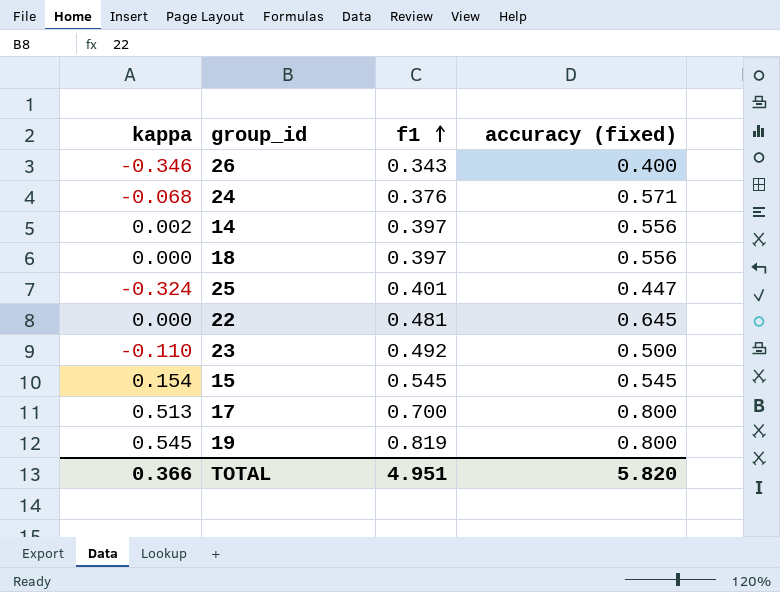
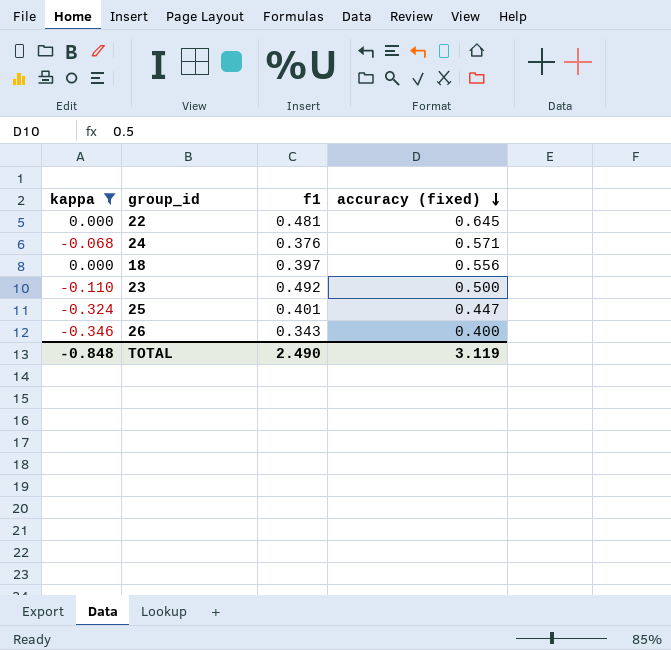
filter: none -> kappa <= 0.000
row order: f1 ascending -> accuracy (fixed) descending
TOTAL | kappa: 0.366 -> -0.848
TOTAL | f1: 4.951 -> 2.490
TOTAL | accuracy (fixed): 5.820 -> 3.119

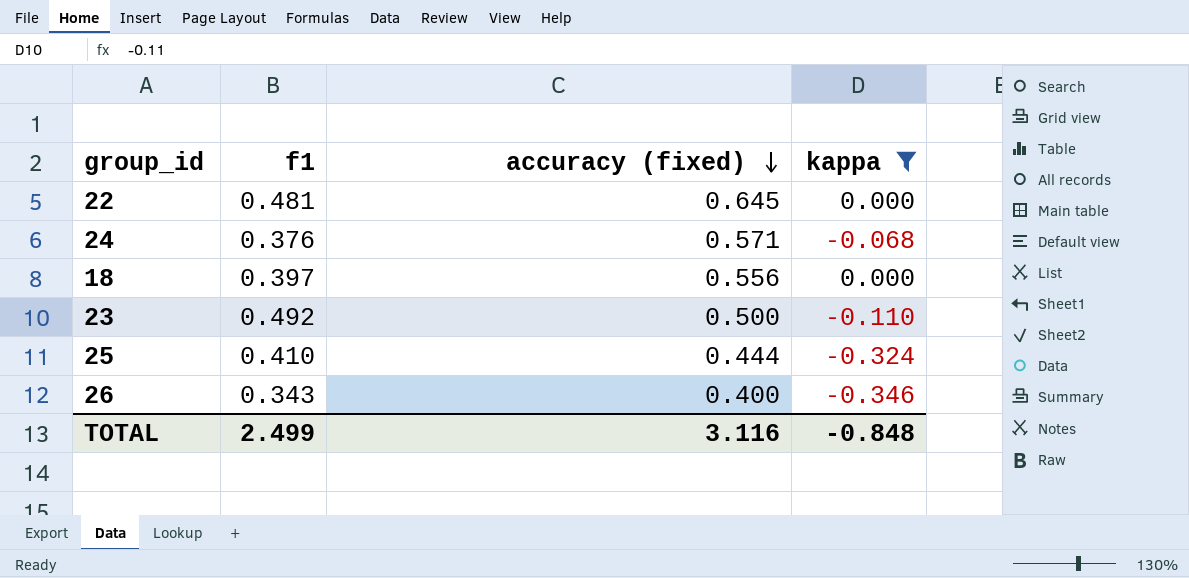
column kappa | position: 1 -> 4
25 | f1: 0.401 -> 0.410
25 | accuracy (fixed): 0.447 -> 0.444
TOTAL | f1: 2.490 -> 2.499
TOTAL | accuracy (fixed): 3.119 -> 3.116

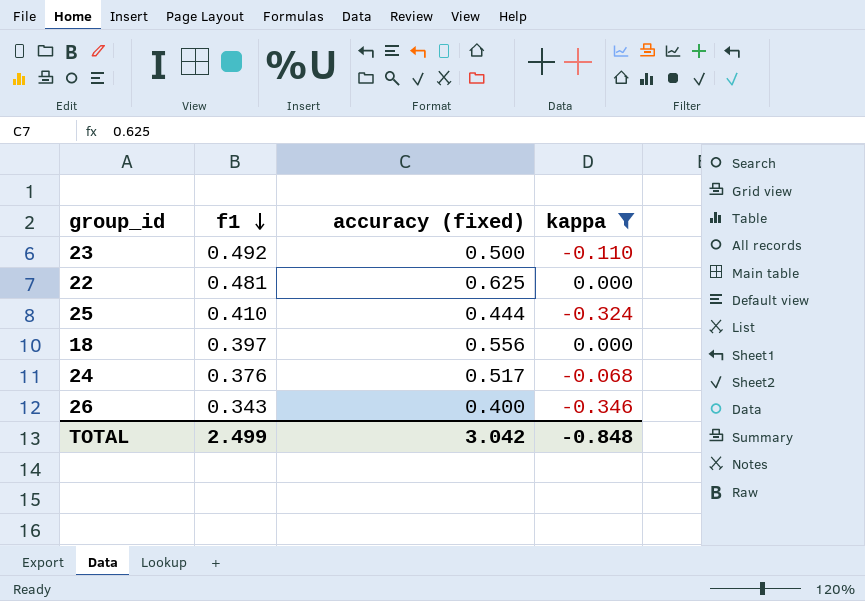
row order: accuracy (fixed) descending -> f1 descending
22 | accuracy (fixed): 0.645 -> 0.625
24 | accuracy (fixed): 0.571 -> 0.517
TOTAL | accuracy (fixed): 3.116 -> 3.042

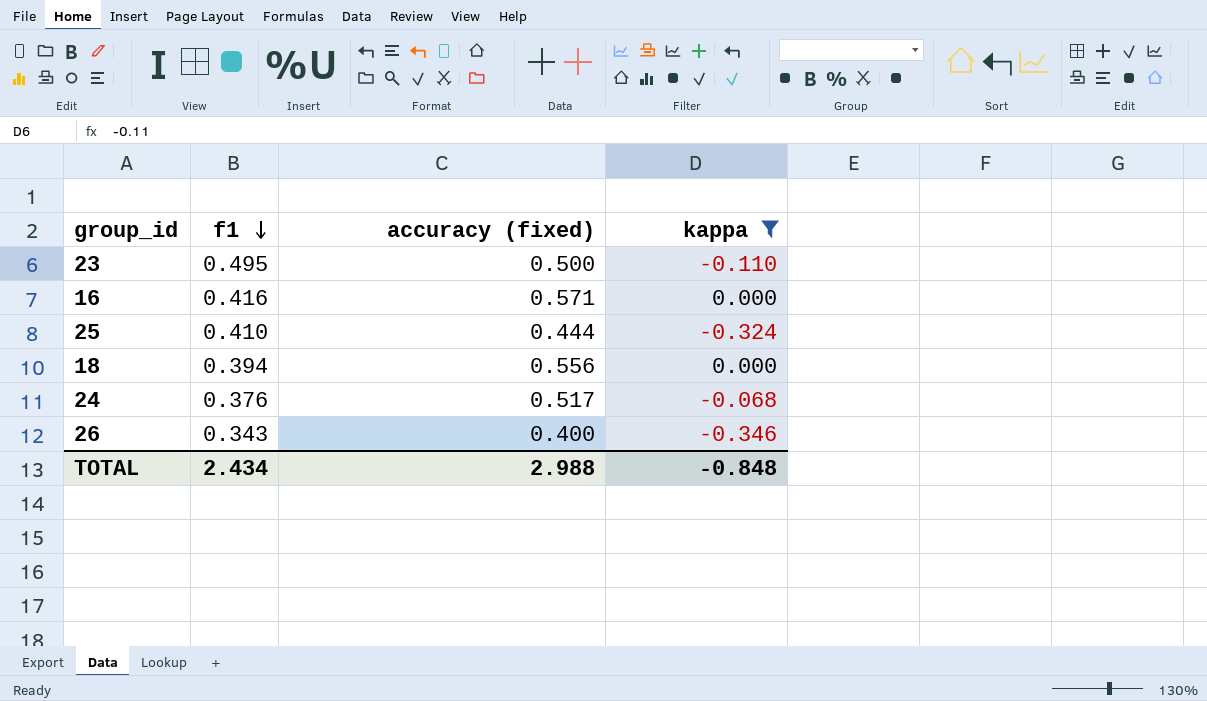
row 22: 0.481 | 0.625 | 0.000 -> none
23 | f1: 0.492 -> 0.495
row 16: none -> 0.416 | 0.571 | 0.000
18 | f1: 0.397 -> 0.394
TOTAL | f1: 2.499 -> 2.434
TOTAL | accuracy (fixed): 3.042 -> 2.988

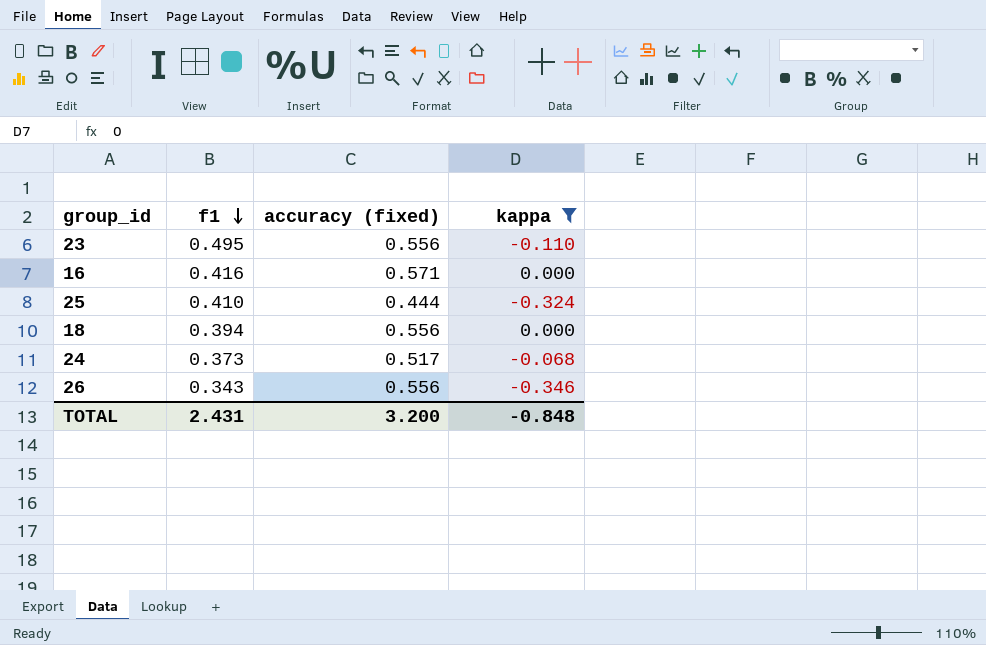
23 | accuracy (fixed): 0.500 -> 0.556
24 | f1: 0.376 -> 0.373
26 | accuracy (fixed): 0.400 -> 0.556
TOTAL | f1: 2.434 -> 2.431
TOTAL | accuracy (fixed): 2.988 -> 3.200

